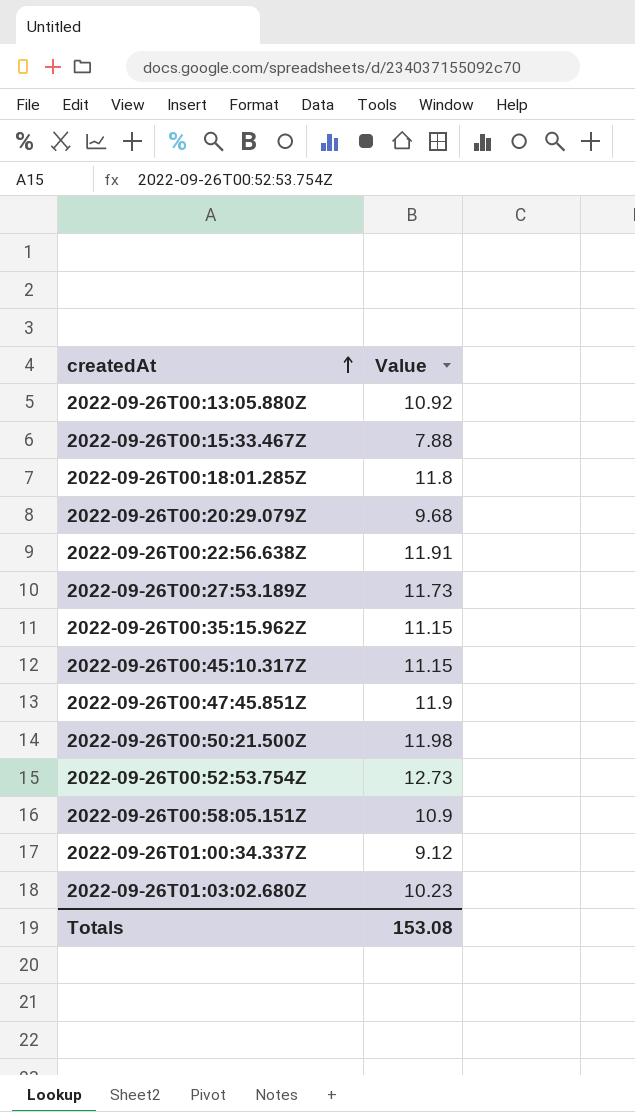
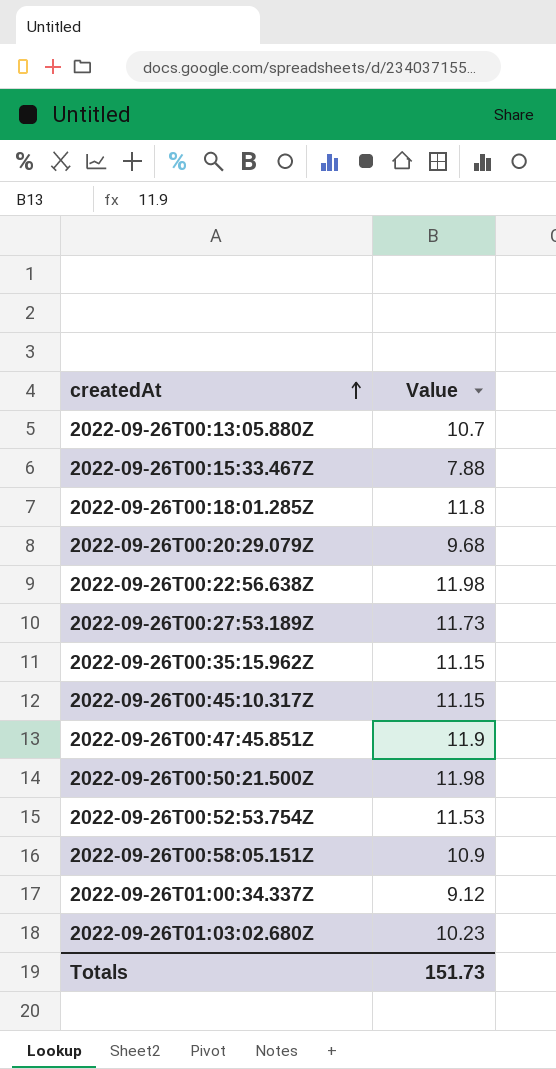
2022-09-26T00:13:05.880Z | Value: 10.92 -> 10.7
2022-09-26T00:22:56.638Z | Value: 11.91 -> 11.98
2022-09-26T00:52:53.754Z | Value: 12.73 -> 11.53
Totals | Value: 153.08 -> 151.73

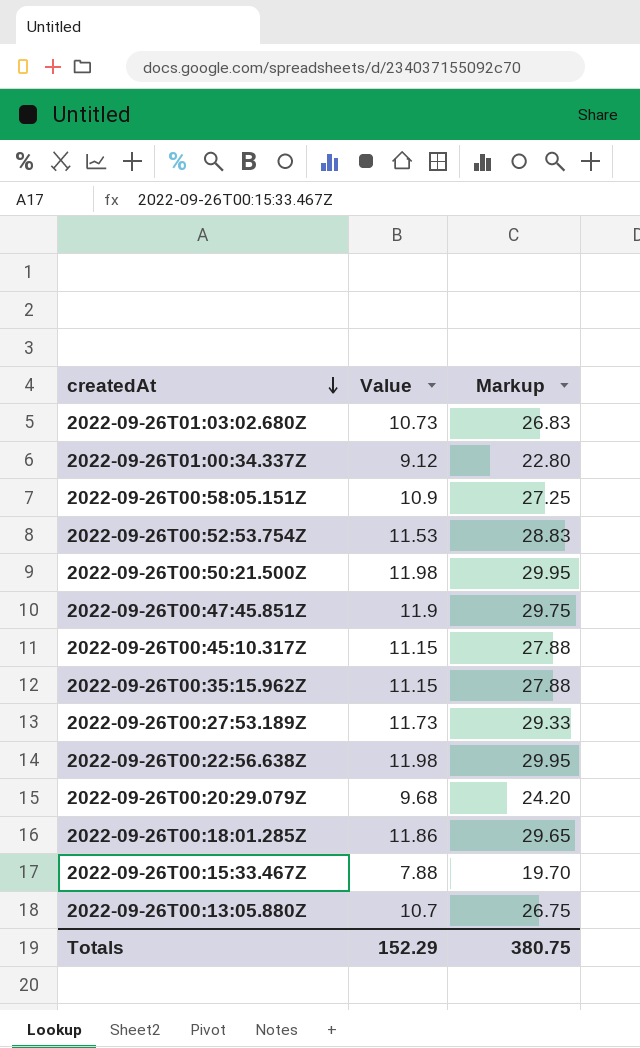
row order: createdAt ascending -> createdAt descending
column Markup | formula: none -> [Value] * 2.5
2022-09-26T01:03:02.680Z | Value: 10.23 -> 10.73
2022-09-26T00:18:01.285Z | Value: 11.8 -> 11.86
Totals | Value: 151.73 -> 152.29

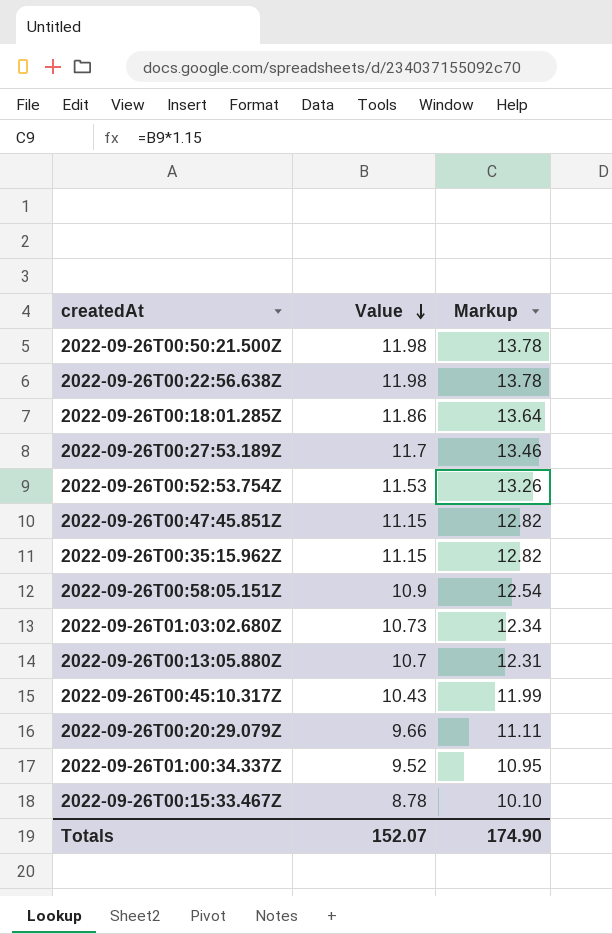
row order: createdAt descending -> Value descending
column Markup | formula: [Value] * 2.5 -> [Value] * 1.15
2022-09-26T00:27:53.189Z | Value: 11.73 -> 11.7
2022-09-26T00:47:45.851Z | Value: 11.9 -> 11.15
2022-09-26T00:45:10.317Z | Value: 11.15 -> 10.43
2022-09-26T00:20:29.079Z | Value: 9.68 -> 9.66
2022-09-26T01:00:34.337Z | Value: 9.12 -> 9.52
2022-09-26T00:15:33.467Z | Value: 7.88 -> 8.78
Totals | Value: 152.29 -> 152.07
Totals | Markup: 380.75 -> 174.90

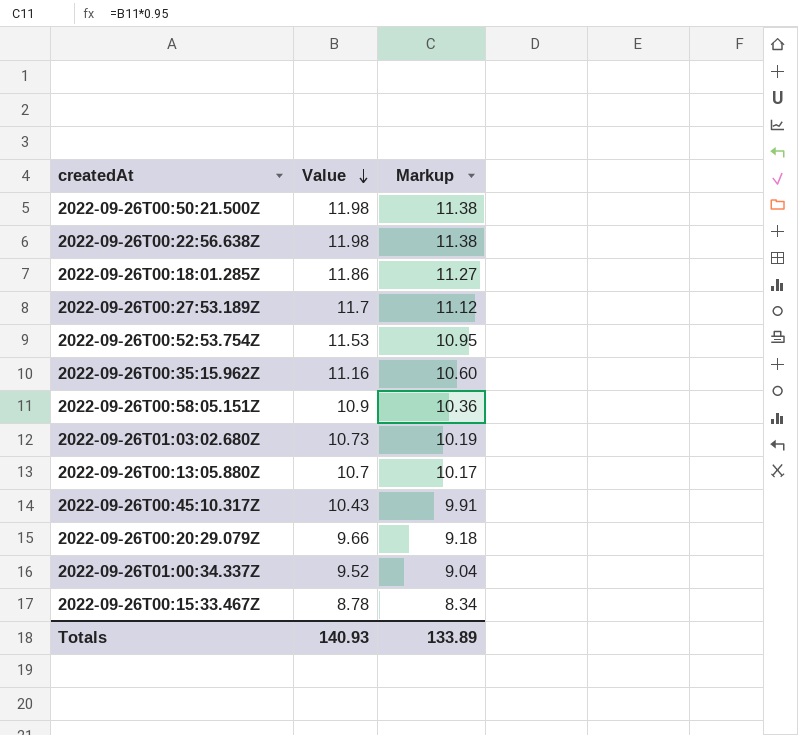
column Markup | formula: [Value] * 1.15 -> [Value] * 0.95
row 2022-09-26T00:47:45.851Z: 11.15 | 12.82 -> none
2022-09-26T00:35:15.962Z | Value: 11.15 -> 11.16
Totals | Value: 152.07 -> 140.93
Totals | Markup: 174.90 -> 133.89

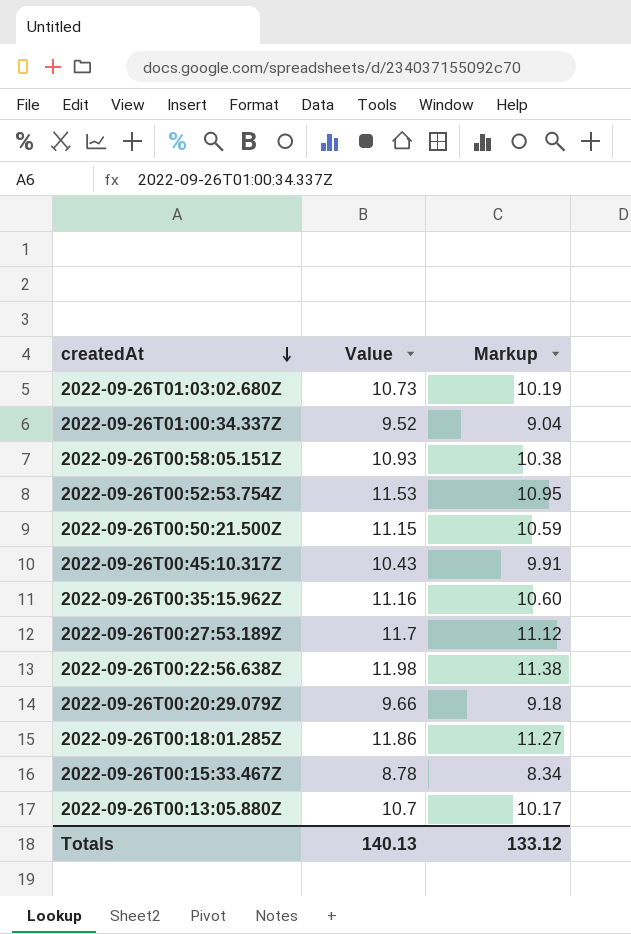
row order: Value descending -> createdAt descending
2022-09-26T00:58:05.151Z | Value: 10.9 -> 10.93
2022-09-26T00:58:05.151Z | Markup: 10.36 -> 10.38
2022-09-26T00:50:21.500Z | Value: 11.98 -> 11.15
2022-09-26T00:50:21.500Z | Markup: 11.38 -> 10.59
Totals | Value: 140.93 -> 140.13
Totals | Markup: 133.89 -> 133.12

